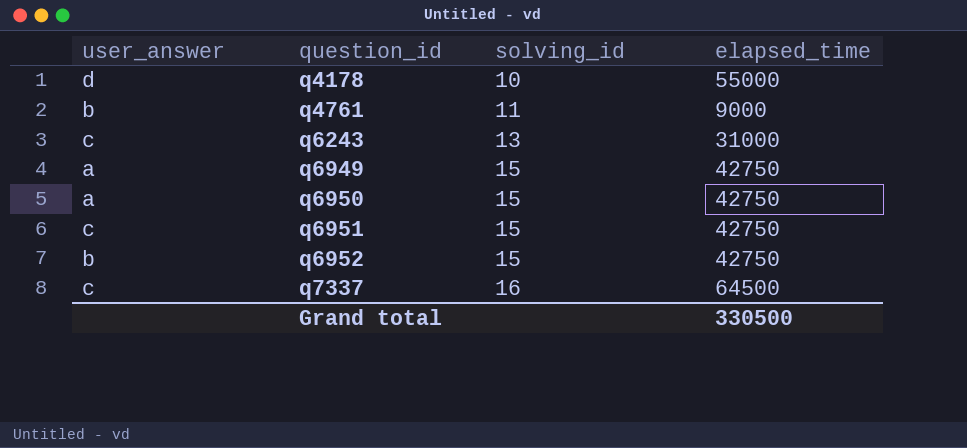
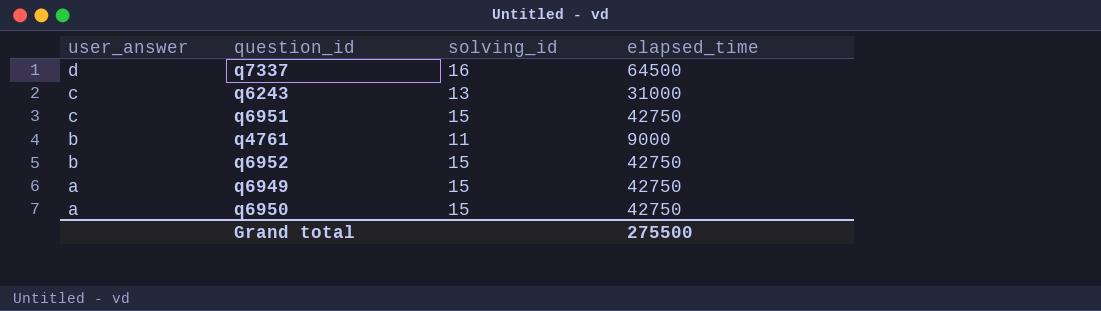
row order: question_id ascending -> user_answer descending
row q4178: d | 10 | 55000 -> none
q7337 | user_answer: c -> d
Grand total | elapsed_time: 330500 -> 275500

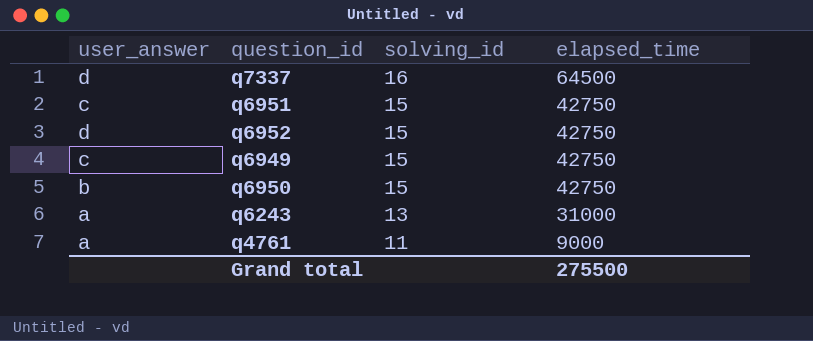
row order: user_answer descending -> solving_id descending
q6952 | user_answer: b -> d
q6949 | user_answer: a -> c
q6950 | user_answer: a -> b
q6243 | user_answer: c -> a
q4761 | user_answer: b -> a

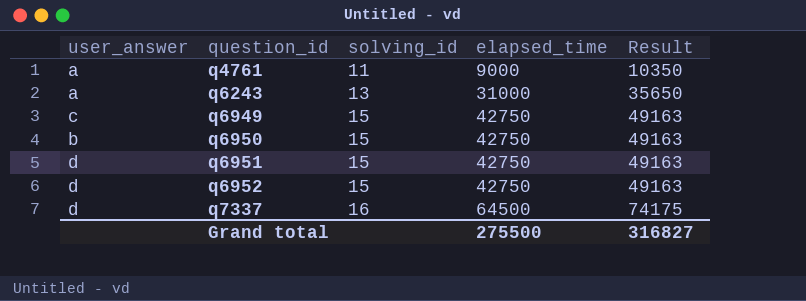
row order: solving_id descending -> question_id ascending
column Result | formula: none -> [elapsed_time] * 1.15
q6951 | user_answer: c -> d

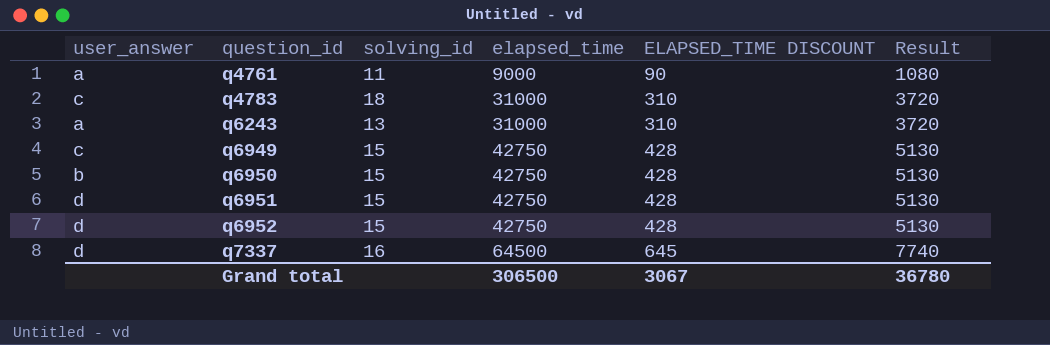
column ELAPSED_TIME DISCOUNT | formula: none -> [elapsed_time] * 0.01
column Result | formula: [elapsed_time] * 1.15 -> [elapsed_time] * 0.12
row q4783: none -> c | 18 | 31000 | 310 | 3720
Grand total | elapsed_time: 275500 -> 306500
Grand total | Result: 316827 -> 36780

